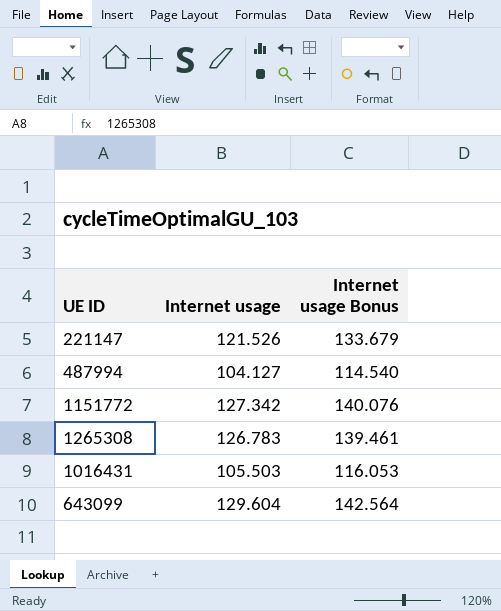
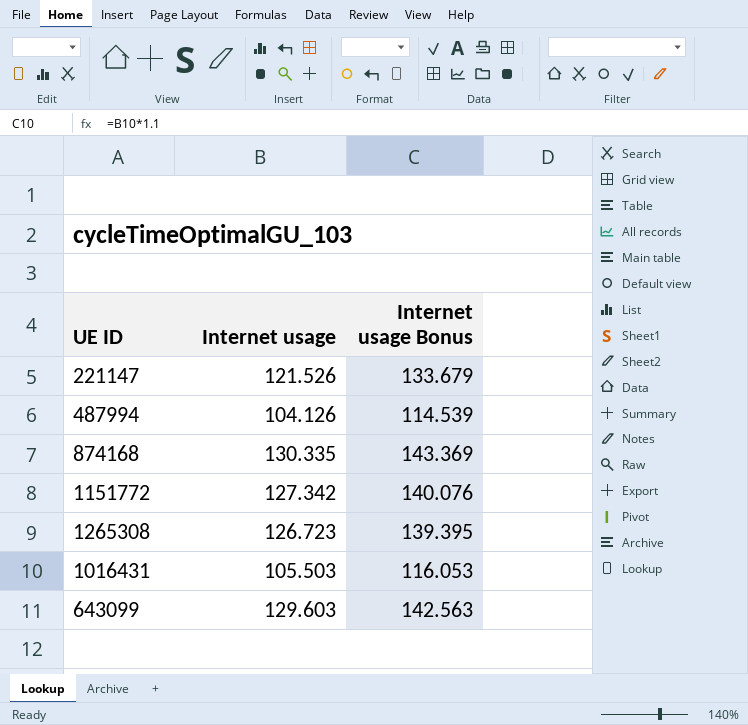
487994 | Internet usage: 104.127 -> 104.126
487994 | Internet usage Bonus: 114.540 -> 114.539
row 874168: none -> 130.335 | 143.369
1265308 | Internet usage: 126.783 -> 126.723
1265308 | Internet usage Bonus: 139.461 -> 139.395
643099 | Internet usage: 129.604 -> 129.603
643099 | Internet usage Bonus: 142.564 -> 142.563

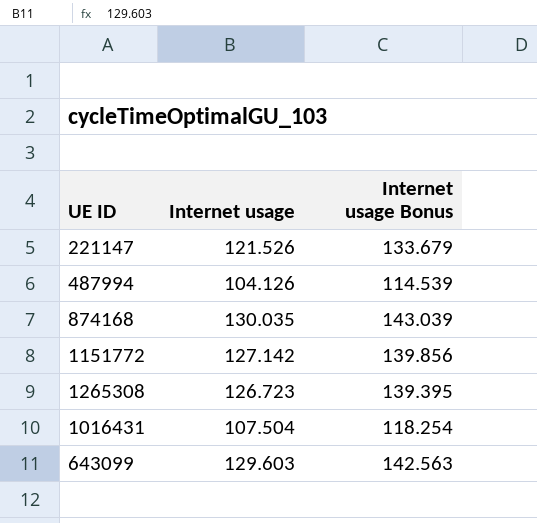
874168 | Internet usage: 130.335 -> 130.035
874168 | Internet usage Bonus: 143.369 -> 143.039
1151772 | Internet usage: 127.342 -> 127.142
1151772 | Internet usage Bonus: 140.076 -> 139.856
1016431 | Internet usage: 105.503 -> 107.504
1016431 | Internet usage Bonus: 116.053 -> 118.254

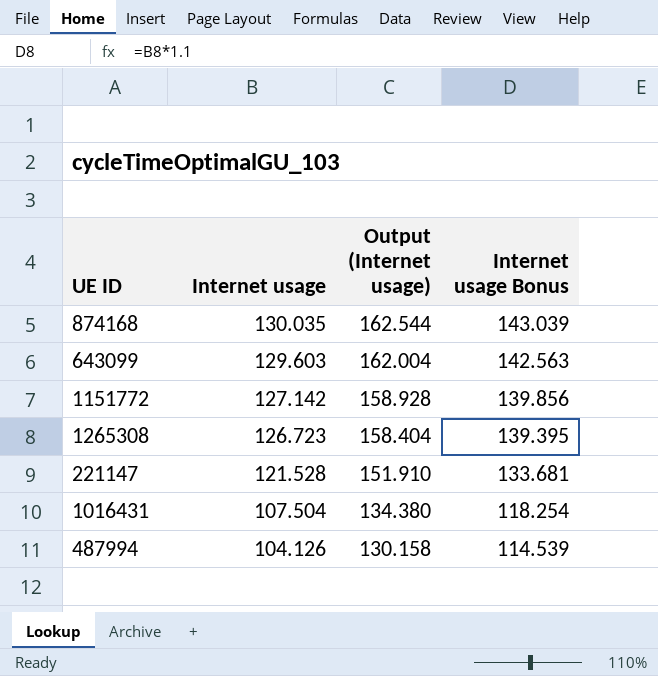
row order: none -> Internet usage descending
column Output (Internet usage) | formula: none -> [Internet usage] * 1.25
221147 | Internet usage: 121.526 -> 121.528
221147 | Internet usage Bonus: 133.679 -> 133.681

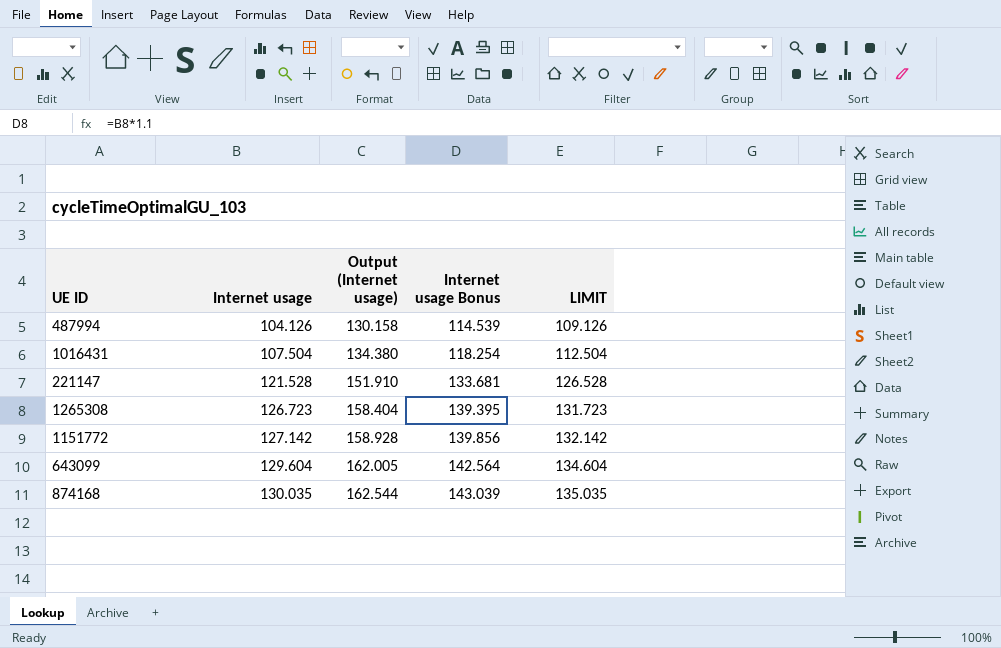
row order: Internet usage descending -> Internet usage ascending
column LIMIT | formula: none -> [Internet usage] + 5
643099 | Internet usage: 129.603 -> 129.604
643099 | Output (Internet usage): 162.004 -> 162.005
643099 | Internet usage Bonus: 142.563 -> 142.564

